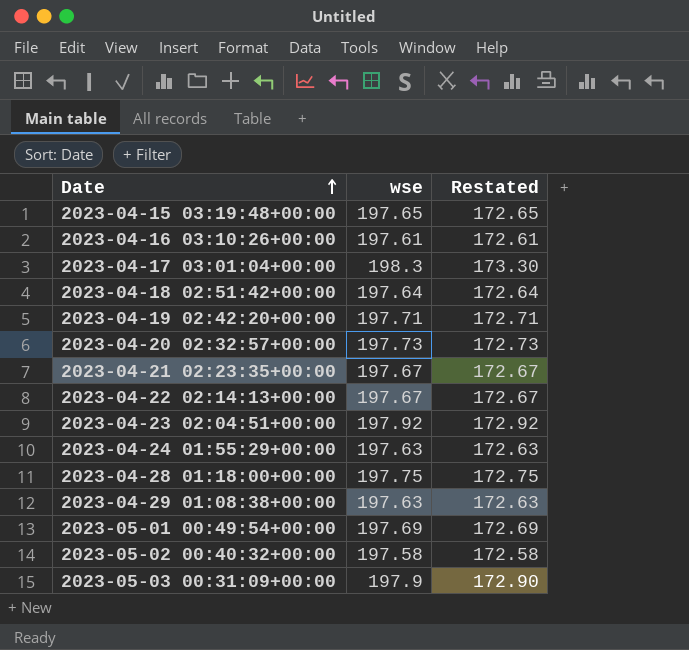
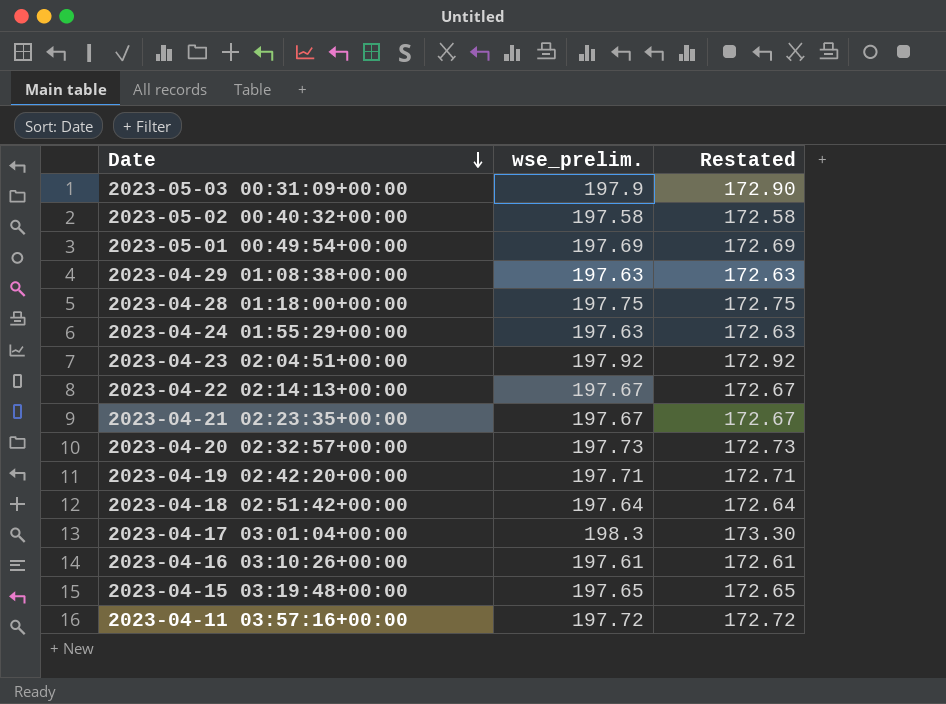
row order: Date ascending -> Date descending
column name: wse -> wse_prelim.
row 2023-04-11 03:57:16+00:00: none -> 197.72 | 172.72

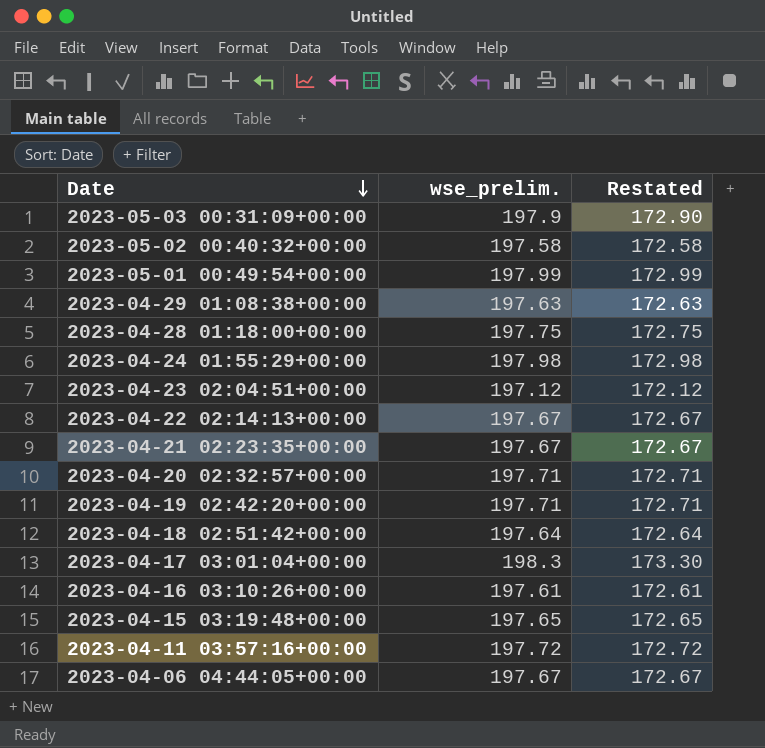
2023-05-01 00:49:54+00:00 | wse_prelim.: 197.69 -> 197.99
2023-05-01 00:49:54+00:00 | Restated: 172.69 -> 172.99
2023-04-24 01:55:29+00:00 | wse_prelim.: 197.63 -> 197.98
2023-04-24 01:55:29+00:00 | Restated: 172.63 -> 172.98
2023-04-23 02:04:51+00:00 | wse_prelim.: 197.92 -> 197.12
2023-04-23 02:04:51+00:00 | Restated: 172.92 -> 172.12
2023-04-20 02:32:57+00:00 | wse_prelim.: 197.73 -> 197.71
2023-04-20 02:32:57+00:00 | Restated: 172.73 -> 172.71
row 2023-04-06 04:44:05+00:00: none -> 197.67 | 172.67

